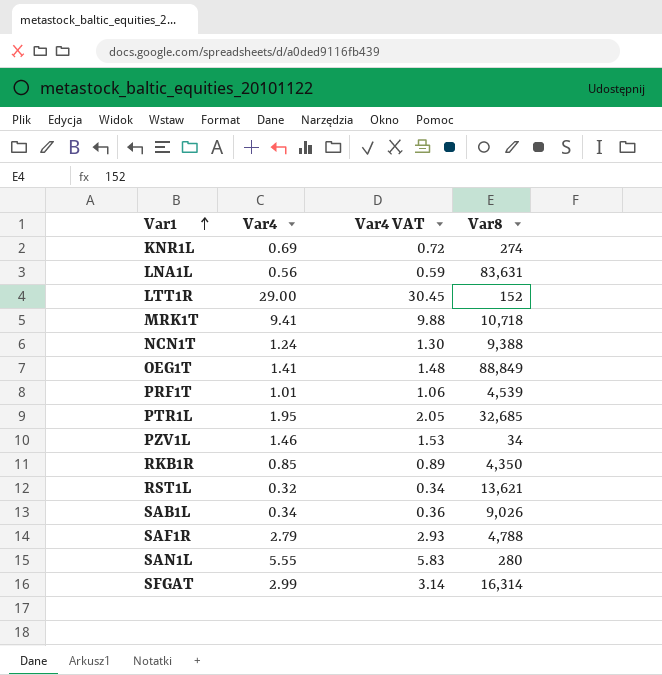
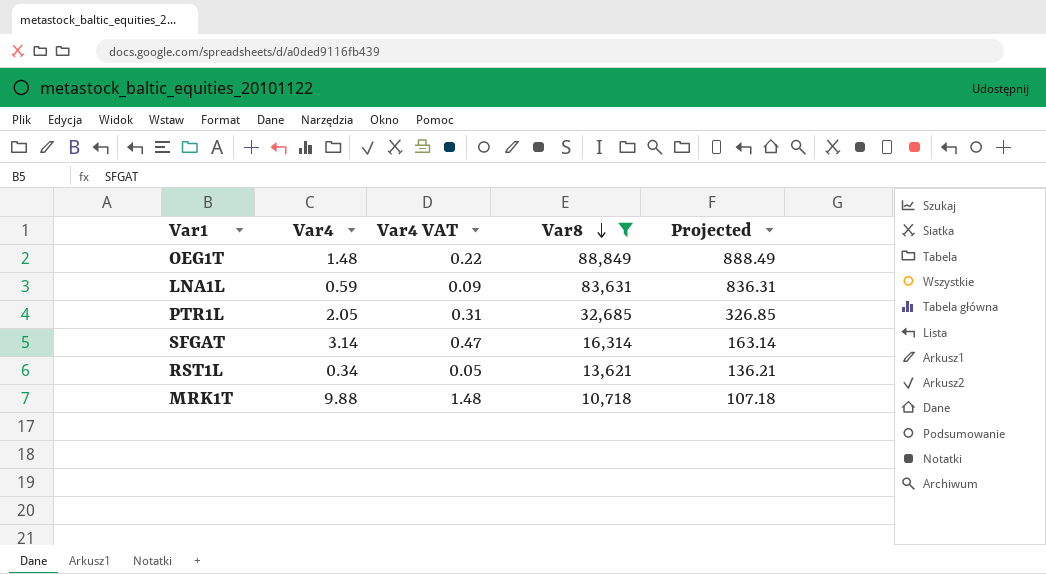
filter: none -> Var8 >= 10,718
row order: Var1 ascending -> Var8 descending
column Var4 VAT | formula: [Var4] * 1.05 -> [Var4] * 0.15
column Projected | formula: none -> [Var8] * 0.01
OEG1T | Var4: 1.41 -> 1.48
LNA1L | Var4: 0.56 -> 0.59
PTR1L | Var4: 1.95 -> 2.05
SFGAT | Var4: 2.99 -> 3.14
RST1L | Var4: 0.32 -> 0.34
MRK1T | Var4: 9.41 -> 9.88

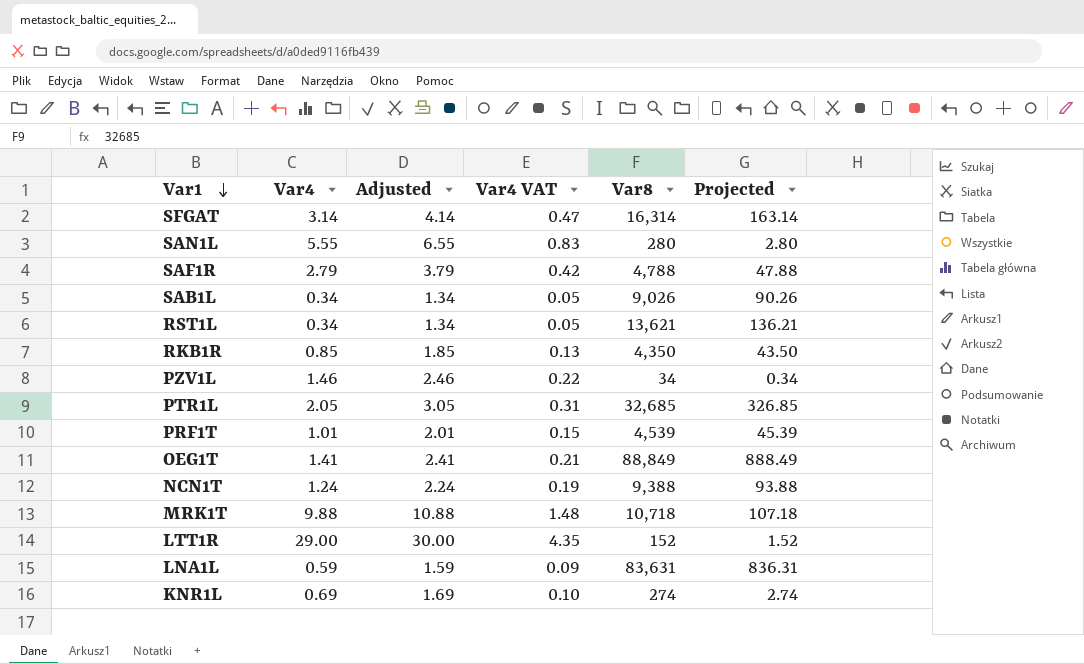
filter: Var8 >= 10,718 -> none
row order: Var8 descending -> Var1 descending
column Adjusted | formula: none -> [Var4] + 1
OEG1T | Var4: 1.48 -> 1.41
OEG1T | Var4 VAT: 0.22 -> 0.21

